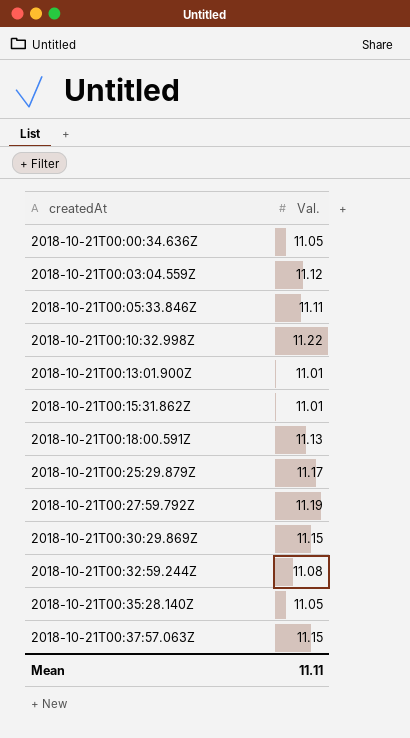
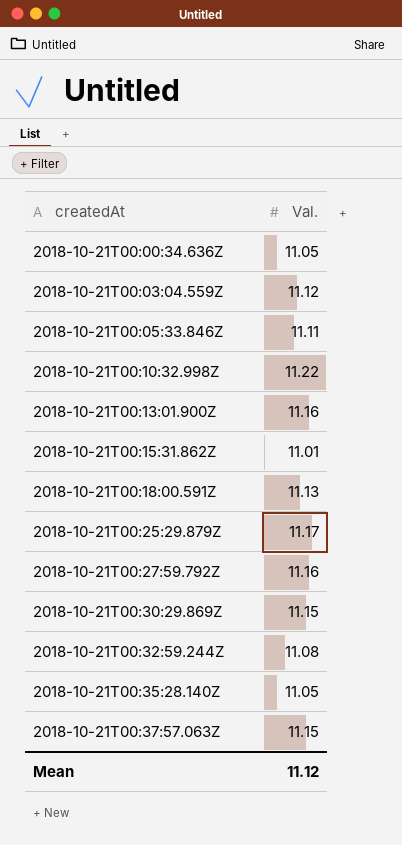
2018-10-21T00:13:01.900Z | Val.: 11.01 -> 11.16
2018-10-21T00:27:59.792Z | Val.: 11.19 -> 11.16
Mean | Val.: 11.11 -> 11.12

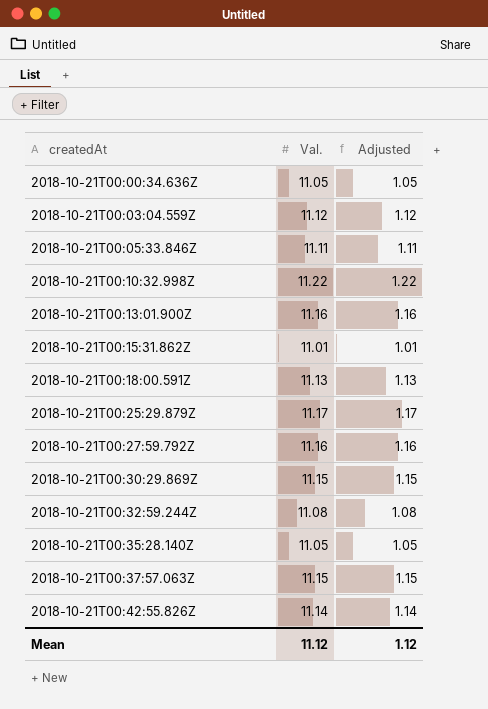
column Adjusted | formula: none -> [Val.] - 10
row 2018-10-21T00:42:55.826Z: none -> 11.14 | 1.14

